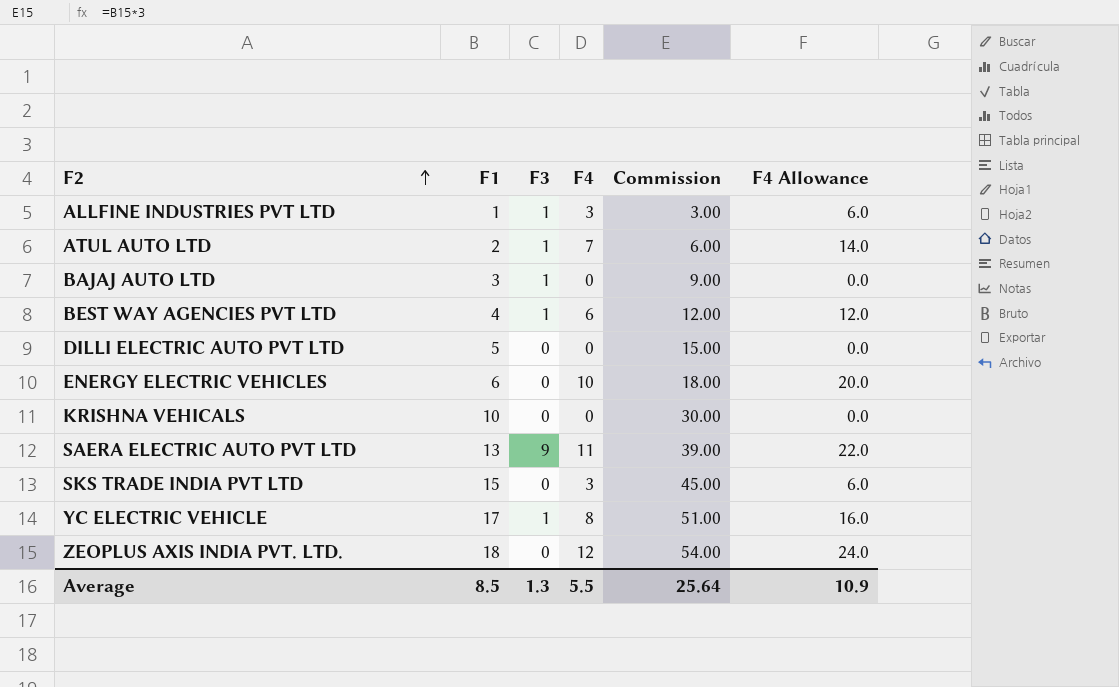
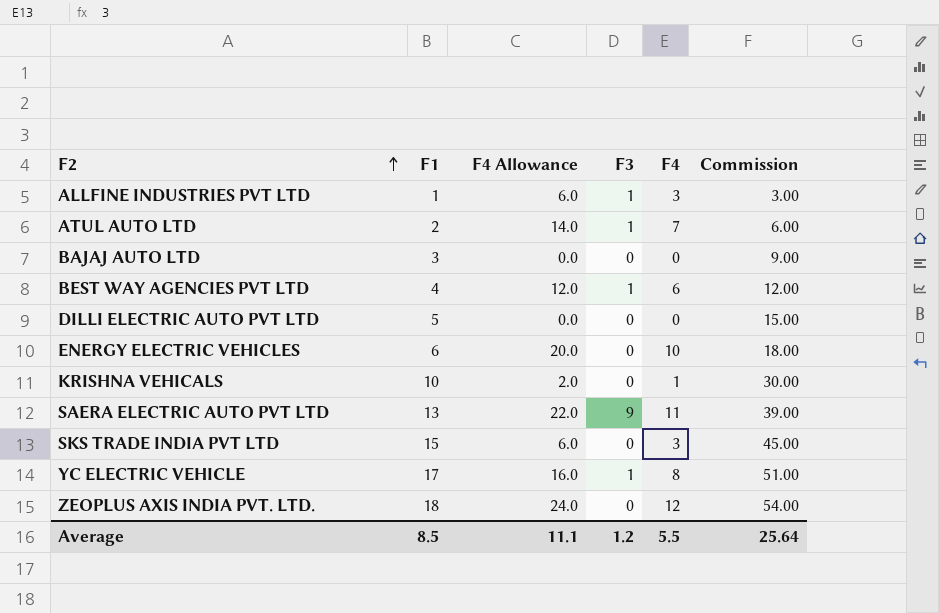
column F4 Allowance | position: 6 -> 3
BAJAJ AUTO LTD | F3: 1 -> 0
KRISHNA VEHICALS | F4 Allowance: 0.0 -> 2.0
KRISHNA VEHICALS | F4: 0 -> 1
Average | F4 Allowance: 10.9 -> 11.1
Average | F3: 1.3 -> 1.2

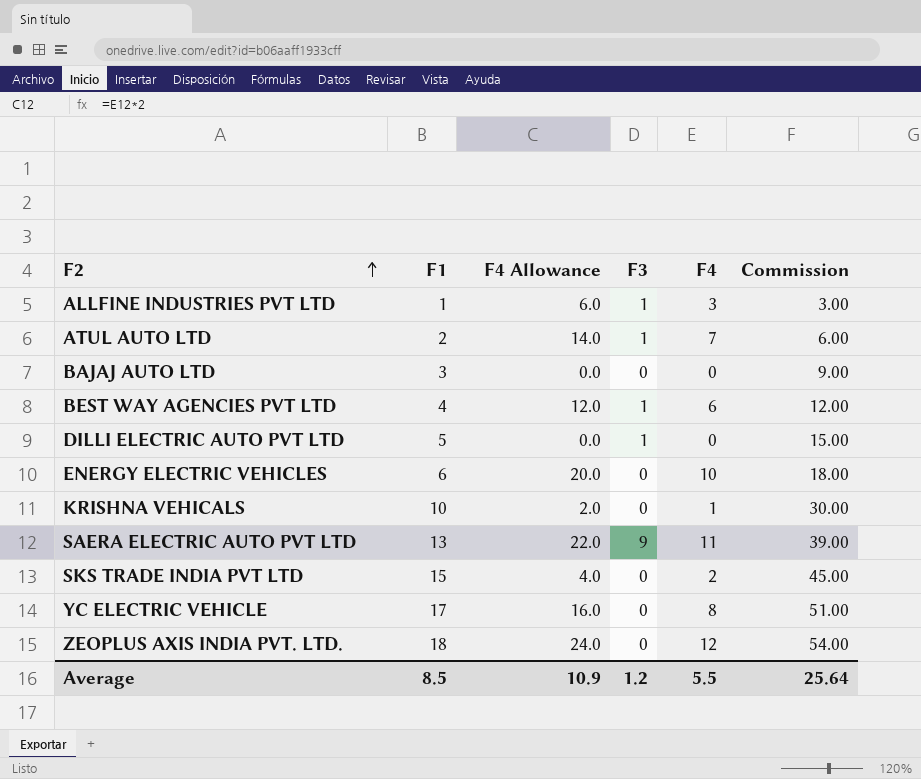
DILLI ELECTRIC AUTO PVT LTD | F3: 0 -> 1
SKS TRADE INDIA PVT LTD | F4 Allowance: 6.0 -> 4.0
SKS TRADE INDIA PVT LTD | F4: 3 -> 2
YC ELECTRIC VEHICLE | F3: 1 -> 0
Average | F4 Allowance: 11.1 -> 10.9

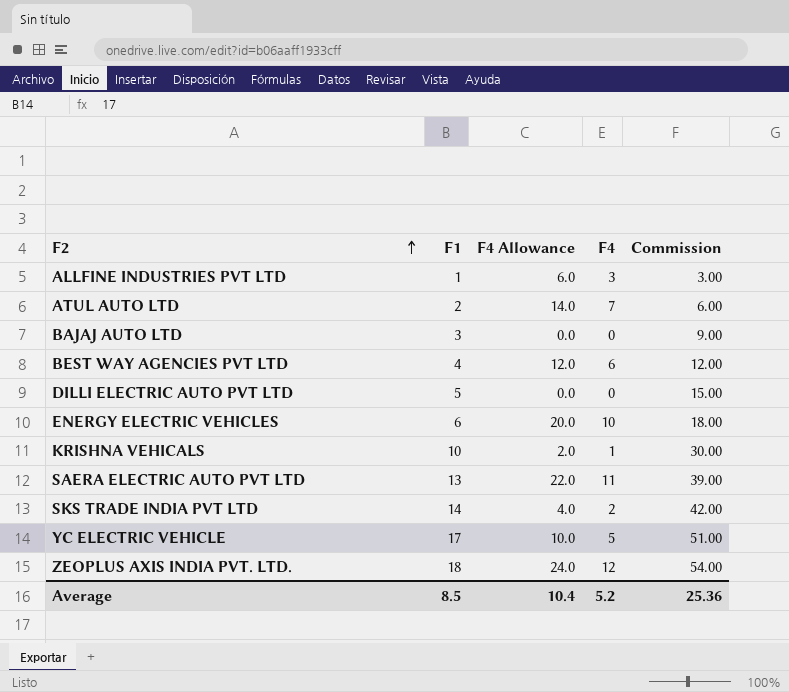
column F3 | position: 4 -> none
SKS TRADE INDIA PVT LTD | F1: 15 -> 14
SKS TRADE INDIA PVT LTD | Commission: 45.00 -> 42.00
YC ELECTRIC VEHICLE | F4 Allowance: 16.0 -> 10.0
YC ELECTRIC VEHICLE | F4: 8 -> 5
Average | F4 Allowance: 10.9 -> 10.4
Average | F4: 5.5 -> 5.2
Average | Commission: 25.64 -> 25.36

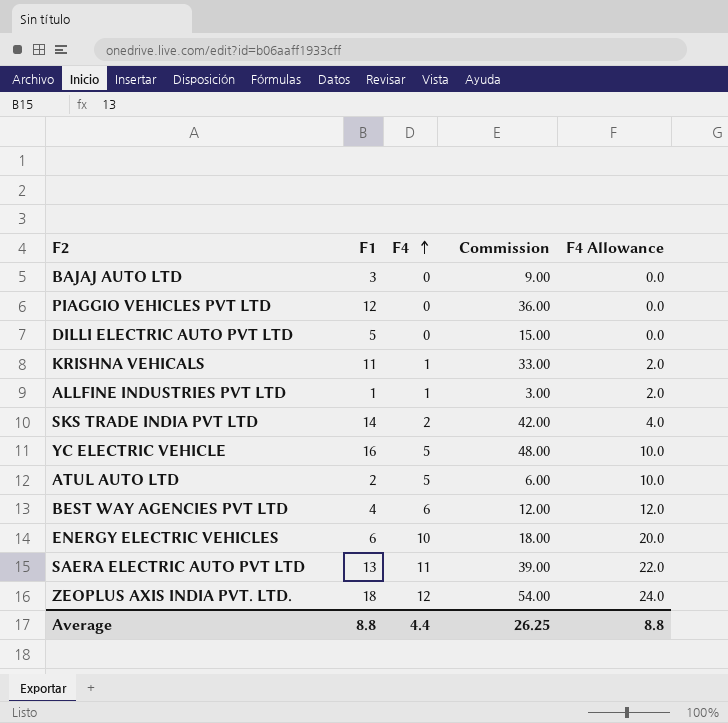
row order: F2 ascending -> F4 ascending
column F4 Allowance | position: 3 -> 5
row PIAGGIO VEHICLES PVT LTD: none -> 12 | 0 | 36.00 | 0.0
KRISHNA VEHICALS | F1: 10 -> 11
KRISHNA VEHICALS | Commission: 30.00 -> 33.00
ALLFINE INDUSTRIES PVT LTD | F4: 3 -> 1
ALLFINE INDUSTRIES PVT LTD | F4 Allowance: 6.0 -> 2.0
YC ELECTRIC VEHICLE | F1: 17 -> 16
YC ELECTRIC VEHICLE | Commission: 51.00 -> 48.00
ATUL AUTO LTD | F4: 7 -> 5
ATUL AUTO LTD | F4 Allowance: 14.0 -> 10.0
Average | F1: 8.5 -> 8.8
Average | F4: 5.2 -> 4.4
Average | Commission: 25.36 -> 26.25
Average | F4 Allowance: 10.4 -> 8.8

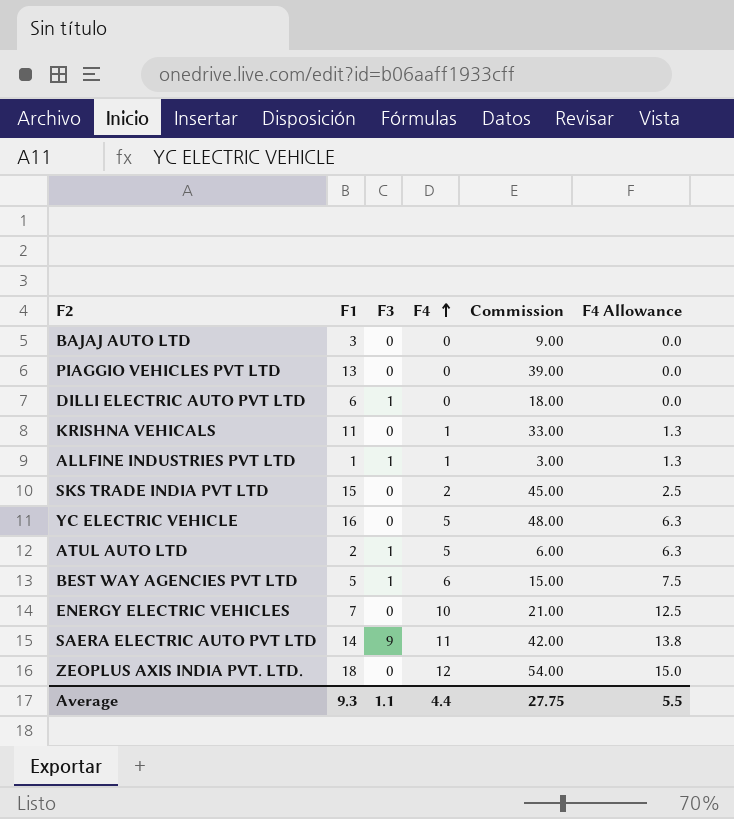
column F3 | position: none -> 3
column F4 Allowance | formula: [F4] * 2 -> [F4] * 1.25
PIAGGIO VEHICLES PVT LTD | F1: 12 -> 13
PIAGGIO VEHICLES PVT LTD | Commission: 36.00 -> 39.00
DILLI ELECTRIC AUTO PVT LTD | F1: 5 -> 6
DILLI ELECTRIC AUTO PVT LTD | Commission: 15.00 -> 18.00
SKS TRADE INDIA PVT LTD | F1: 14 -> 15
SKS TRADE INDIA PVT LTD | Commission: 42.00 -> 45.00
BEST WAY AGENCIES PVT LTD | F1: 4 -> 5
BEST WAY AGENCIES PVT LTD | Commission: 12.00 -> 15.00
ENERGY ELECTRIC VEHICLES | F1: 6 -> 7
ENERGY ELECTRIC VEHICLES | Commission: 18.00 -> 21.00
SAERA ELECTRIC AUTO PVT LTD | F1: 13 -> 14
SAERA ELECTRIC AUTO PVT LTD | Commission: 39.00 -> 42.00
Average | F1: 8.8 -> 9.3
Average | Commission: 26.25 -> 27.75
Average | F4 Allowance: 8.8 -> 5.5

